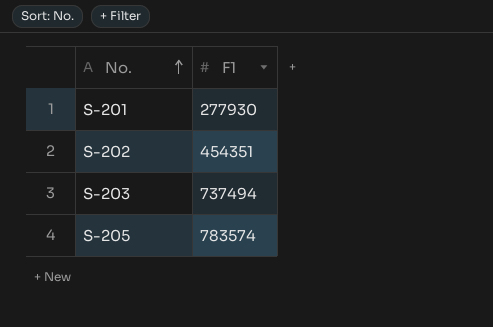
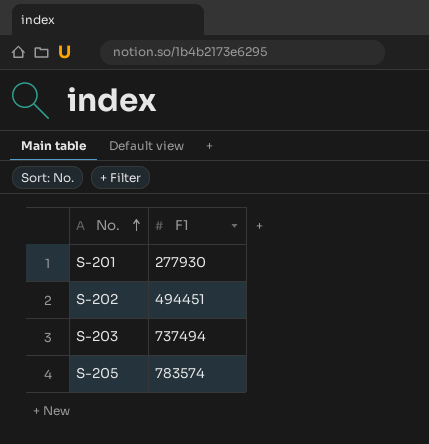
S-202 | F1: 454351 -> 494451

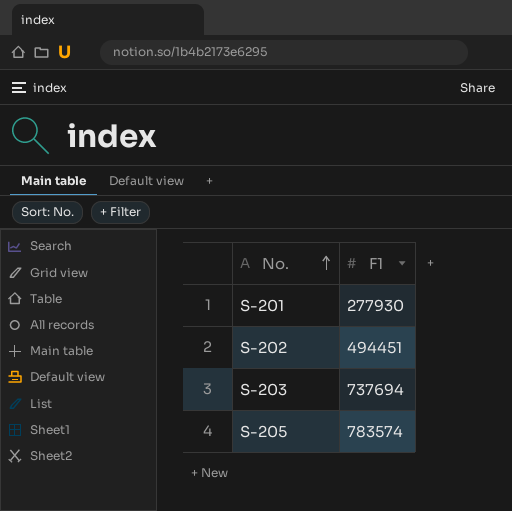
S-203 | F1: 737494 -> 737694

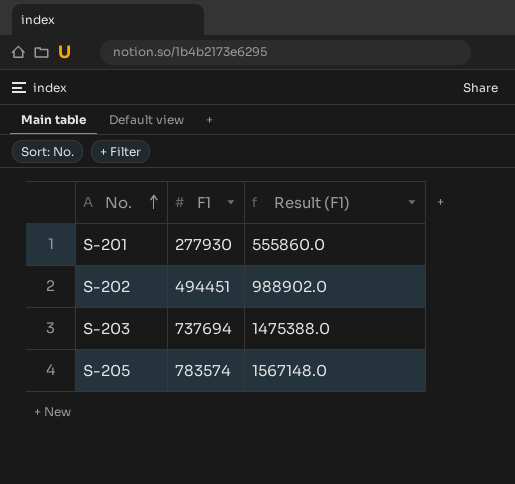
column Result (F1) | formula: none -> [F1] * 2

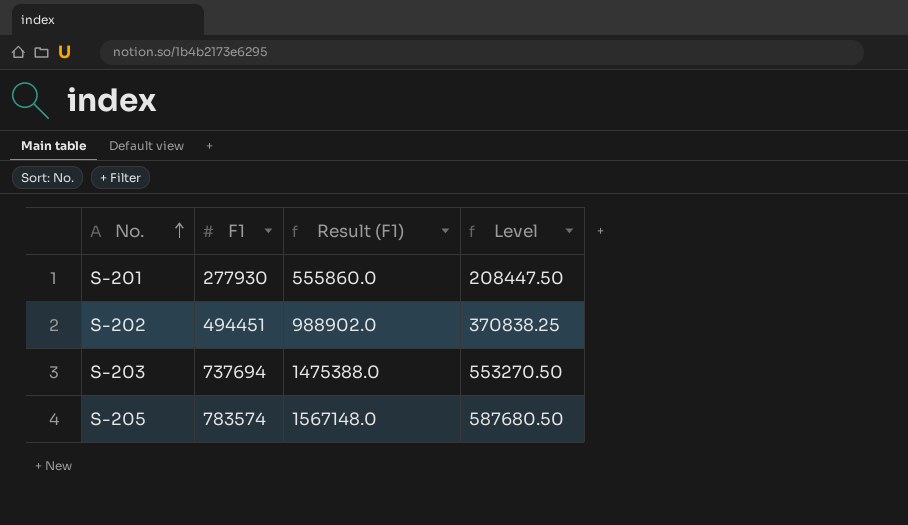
column Level | formula: none -> [F1] * 0.75

